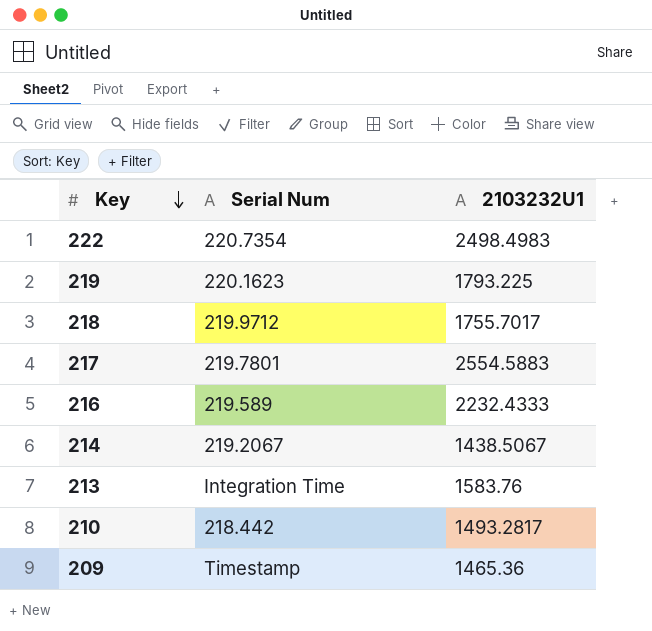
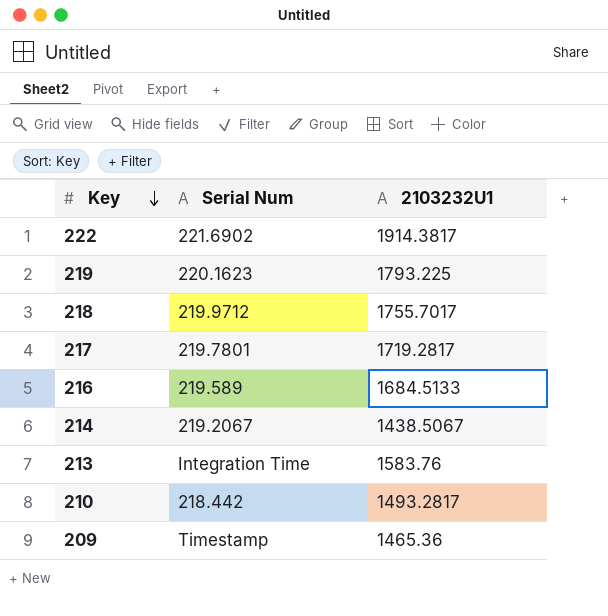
222 | Serial Num: 220.7354 -> 221.6902
222 | 2103232U1: 2498.4983 -> 1914.3817
217 | 2103232U1: 2554.5883 -> 1719.2817
216 | 2103232U1: 2232.4333 -> 1684.5133

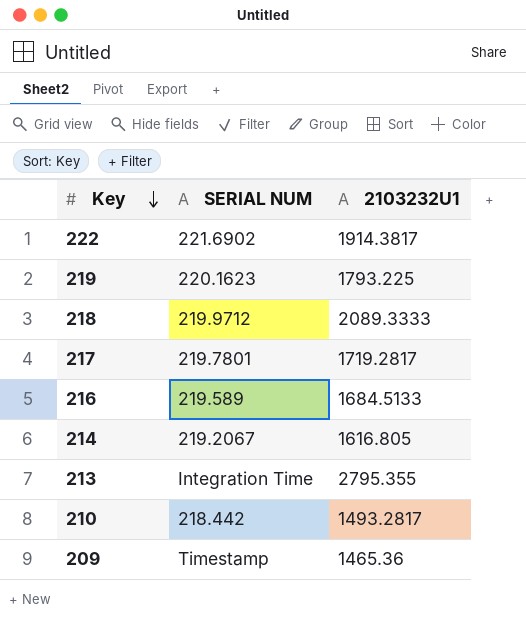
column name: Serial Num -> SERIAL NUM
218 | 2103232U1: 1755.7017 -> 2089.3333
214 | 2103232U1: 1438.5067 -> 1616.805
213 | 2103232U1: 1583.76 -> 2795.355

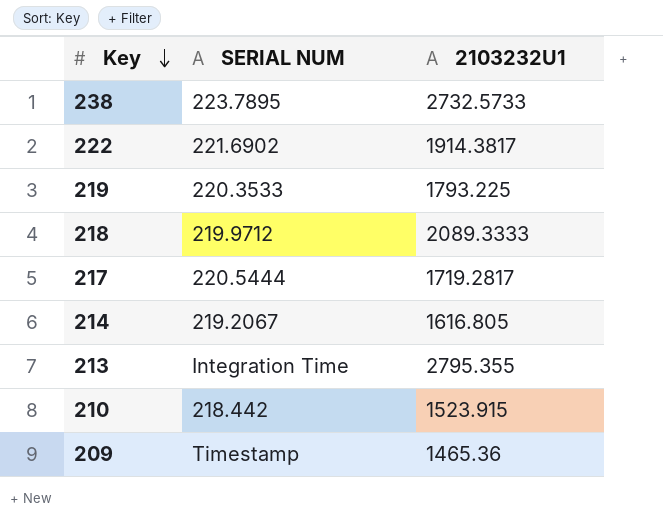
row 216: 219.589 | 1684.5133 -> none
row 238: none -> 223.7895 | 2732.5733
219 | SERIAL NUM: 220.1623 -> 220.3533
217 | SERIAL NUM: 219.7801 -> 220.5444
210 | 2103232U1: 1493.2817 -> 1523.915

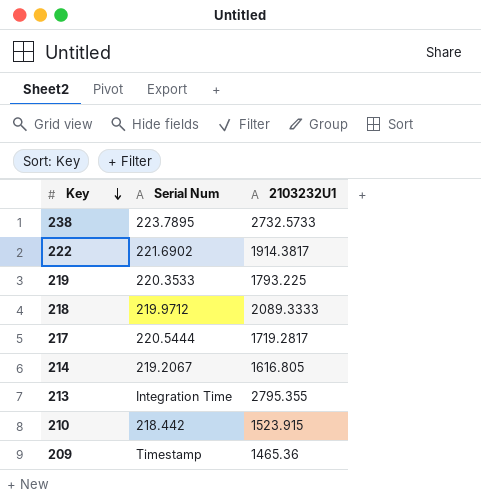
column name: SERIAL NUM -> Serial Num

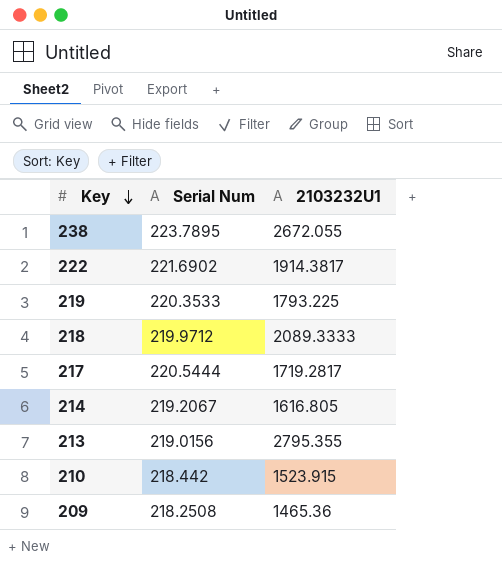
238 | 2103232U1: 2732.5733 -> 2672.055
213 | Serial Num: Integration Time -> 219.0156
209 | Serial Num: Timestamp -> 218.2508

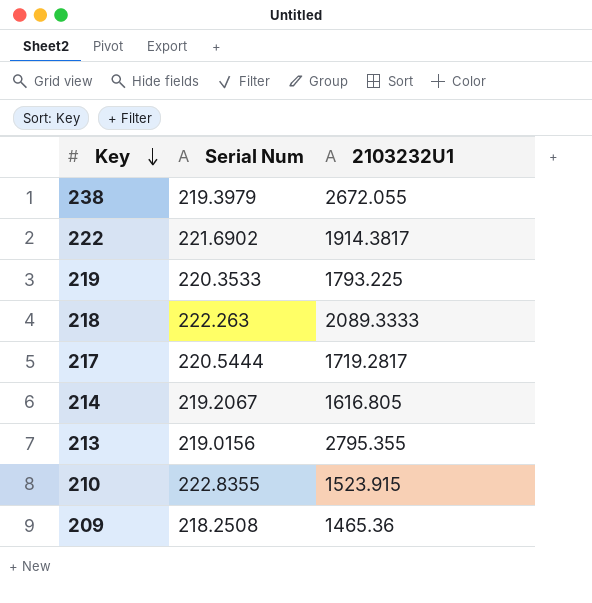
238 | Serial Num: 223.7895 -> 219.3979
218 | Serial Num: 219.9712 -> 222.263
210 | Serial Num: 218.442 -> 222.8355

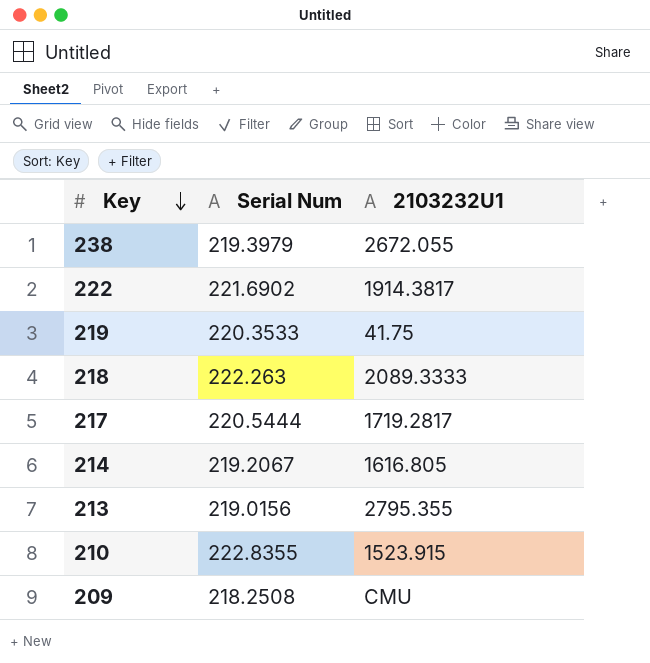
219 | 2103232U1: 1793.225 -> 41.75
209 | 2103232U1: 1465.36 -> CMU

